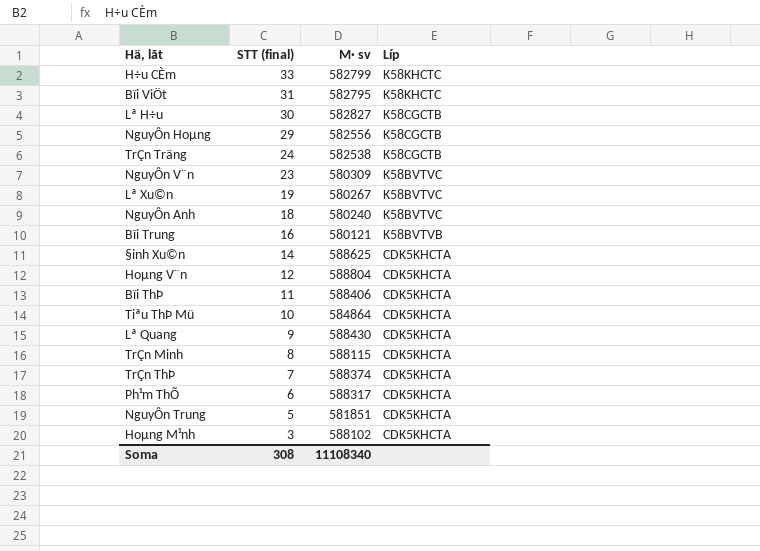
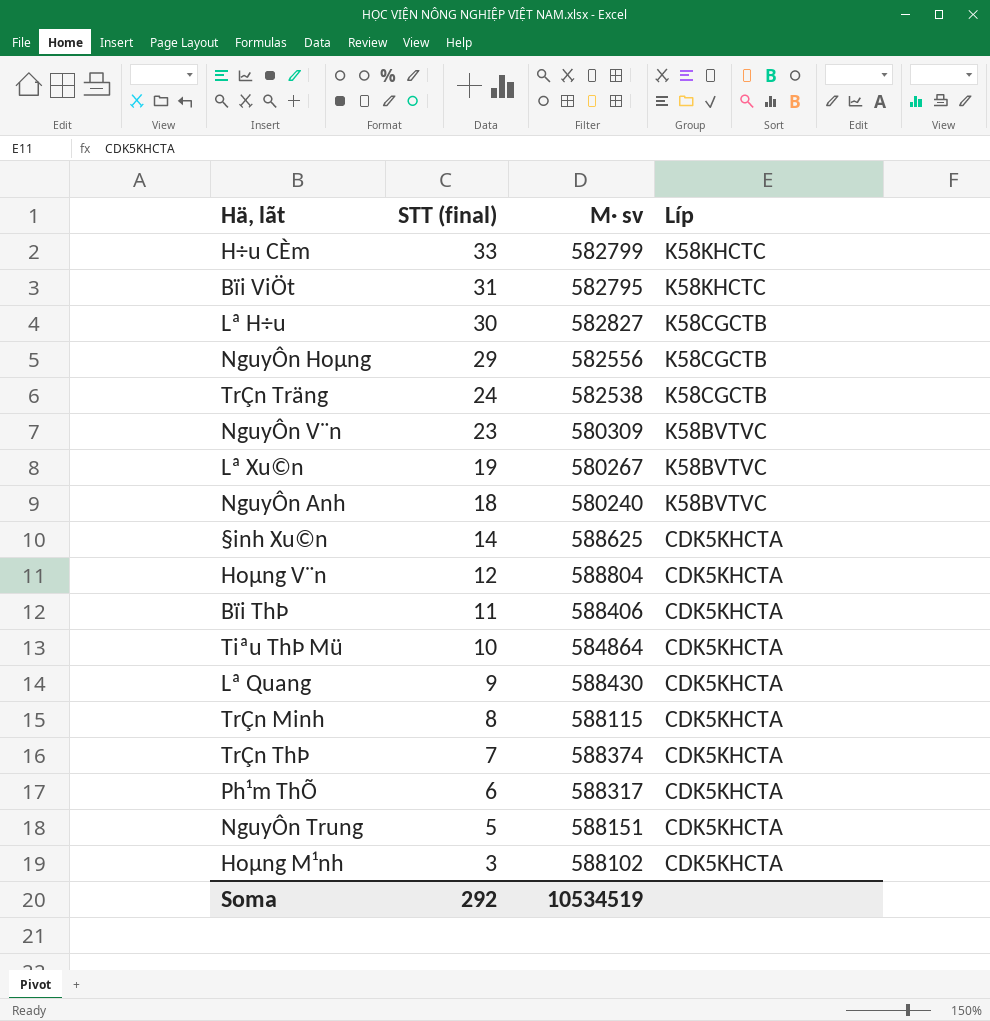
row Bïi Trung: 16 | 580121 | K58BVTVB -> none
NguyÔn Trung | M· sv: 581851 -> 588151
Soma | STT (final): 308 -> 292
Soma | M· sv: 11108340 -> 10534519

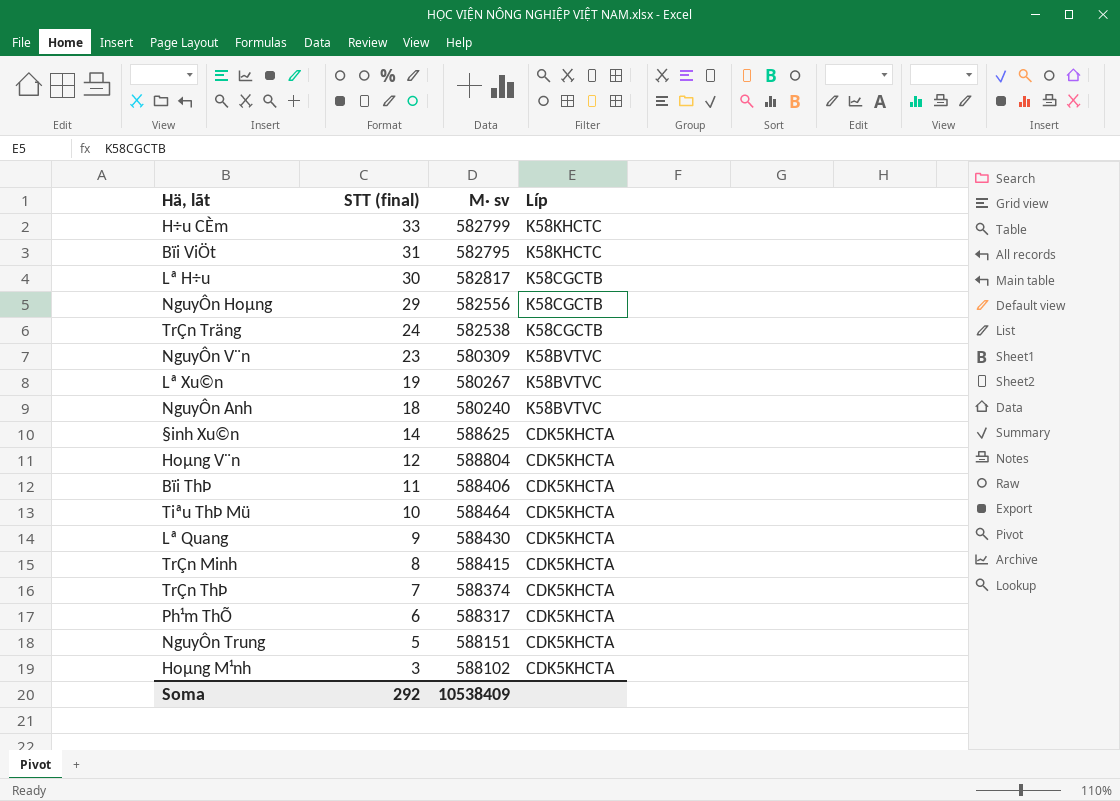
Lª H÷u | M· sv: 582827 -> 582817
Tiªu ThÞ Mü | M· sv: 584864 -> 588464
TrÇn Minh | M· sv: 588115 -> 588415
Soma | M· sv: 10534519 -> 10538409

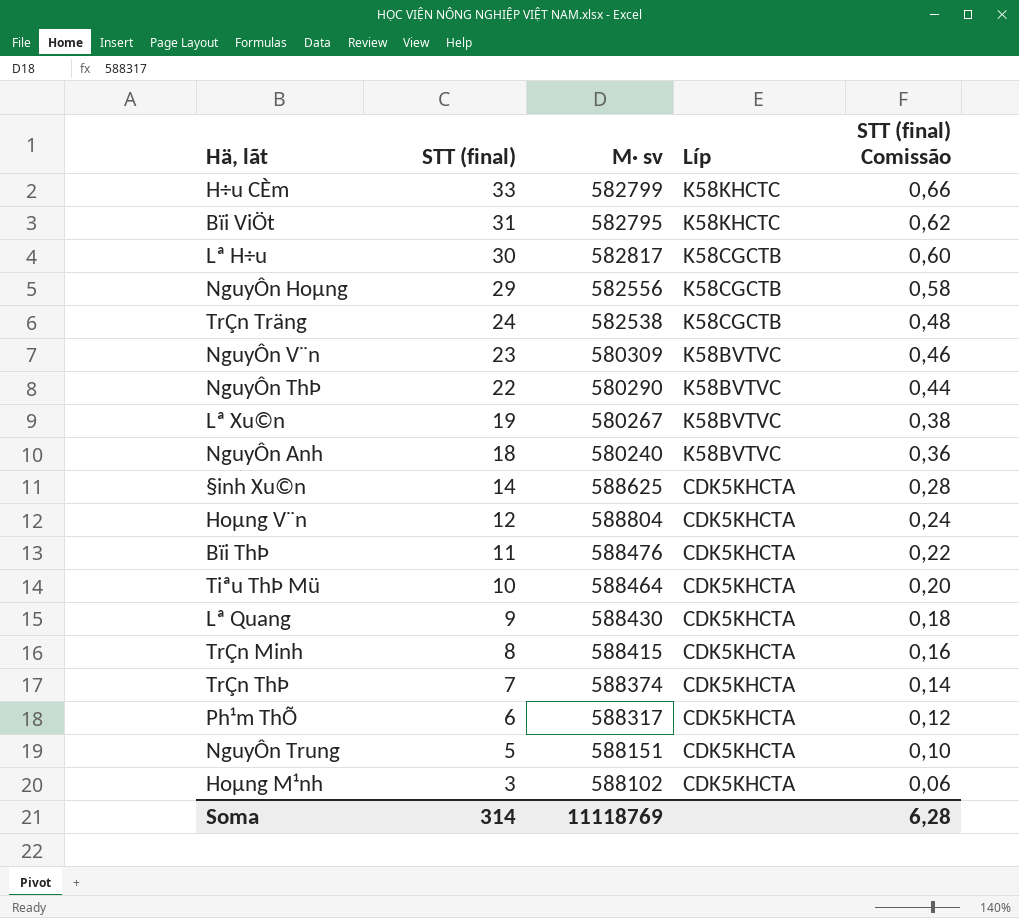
column STT (final) Comissão | formula: none -> [STT (final)] * 0,02
row NguyÔn ThÞ: none -> 22 | 580290 | K58BVTVC | 0,44
Bïi ThÞ | M· sv: 588406 -> 588476
Soma | STT (final): 292 -> 314
Soma | M· sv: 10538409 -> 11118769

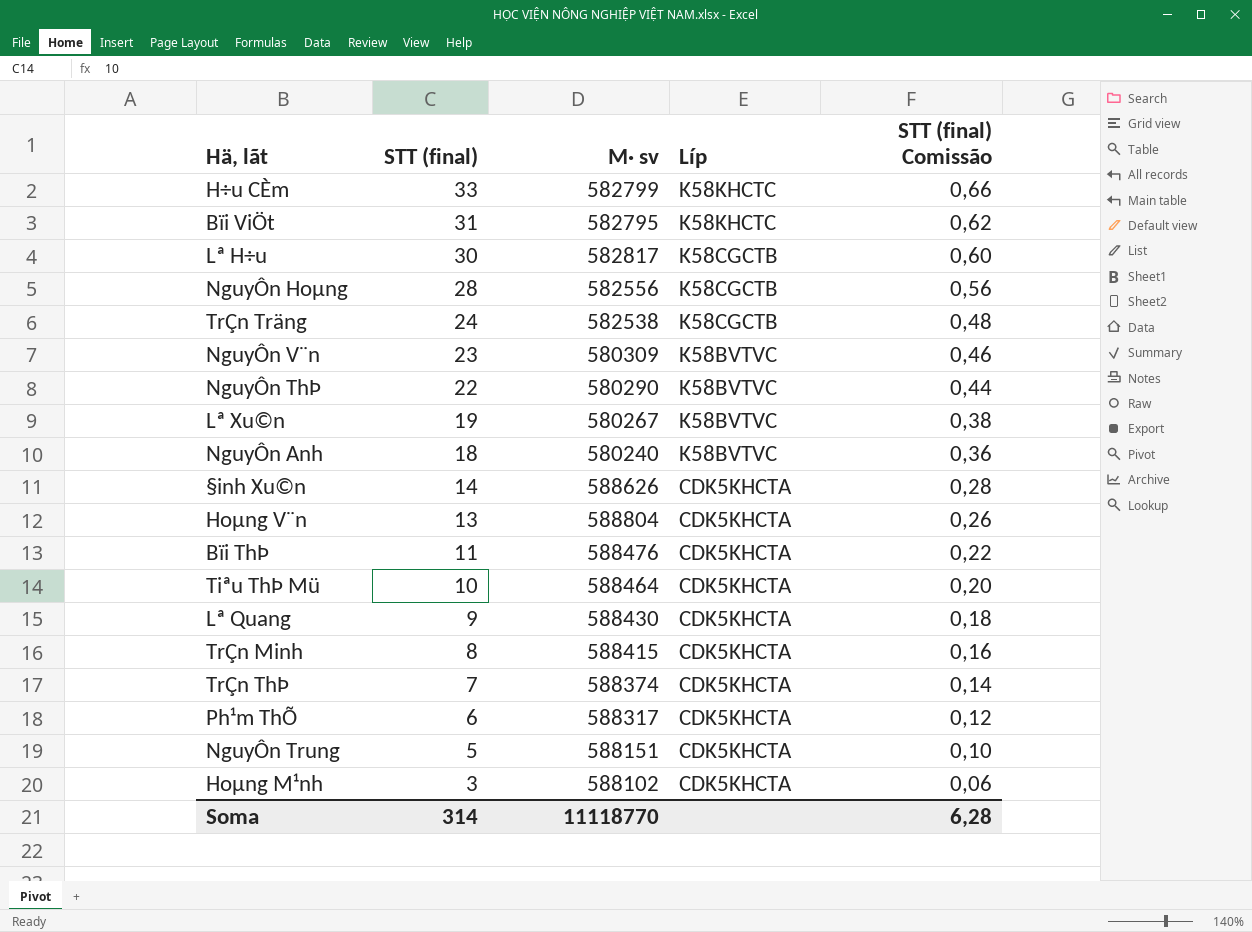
NguyÔn Hoµng | STT (final): 29 -> 28
NguyÔn Hoµng | STT (final) Comissão: 0,58 -> 0,56
§inh Xu©n | M· sv: 588625 -> 588626
Hoµng V¨n | STT (final): 12 -> 13
Hoµng V¨n | STT (final) Comissão: 0,24 -> 0,26
Soma | M· sv: 11118769 -> 11118770

